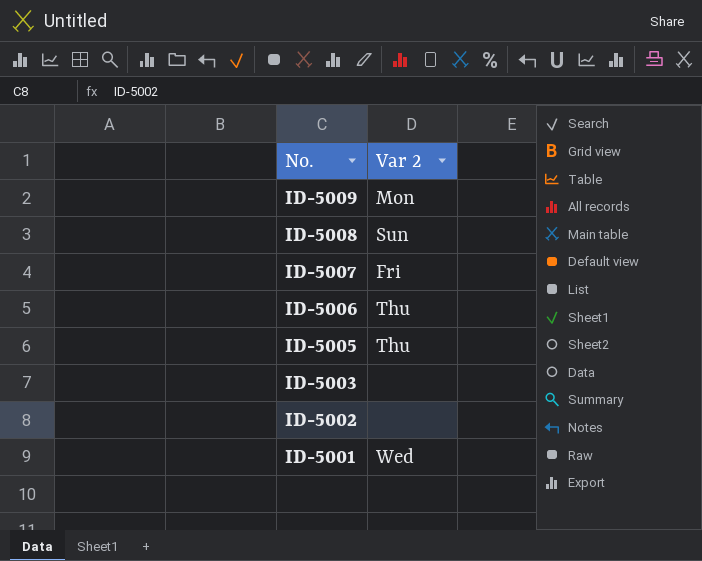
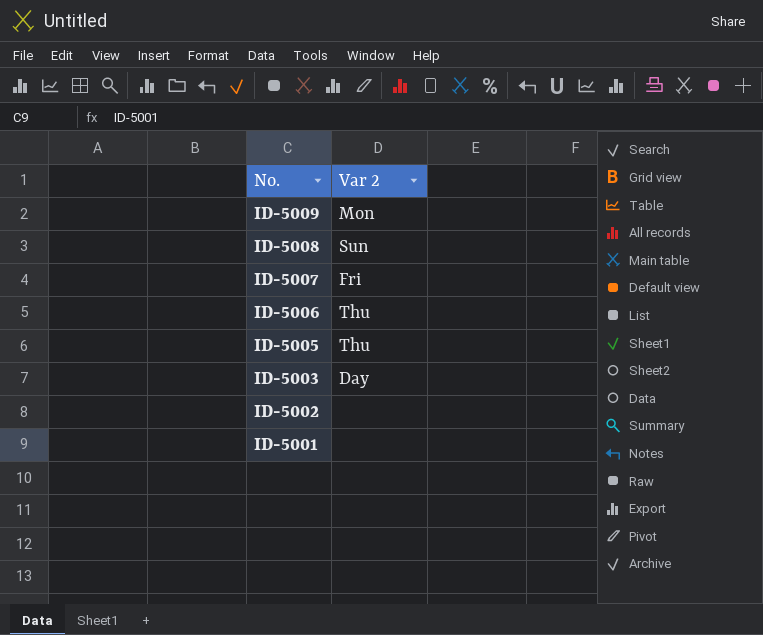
ID-5003 | Var 2: none -> Day
ID-5001 | Var 2: Wed -> none

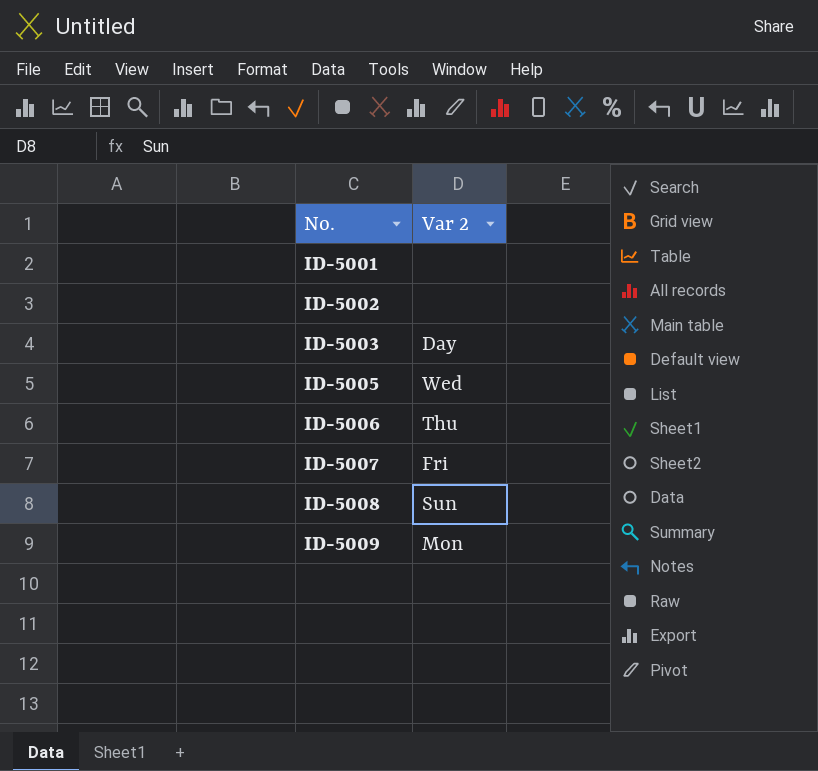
row order: No. descending -> No. ascending
ID-5005 | Var 2: Thu -> Wed

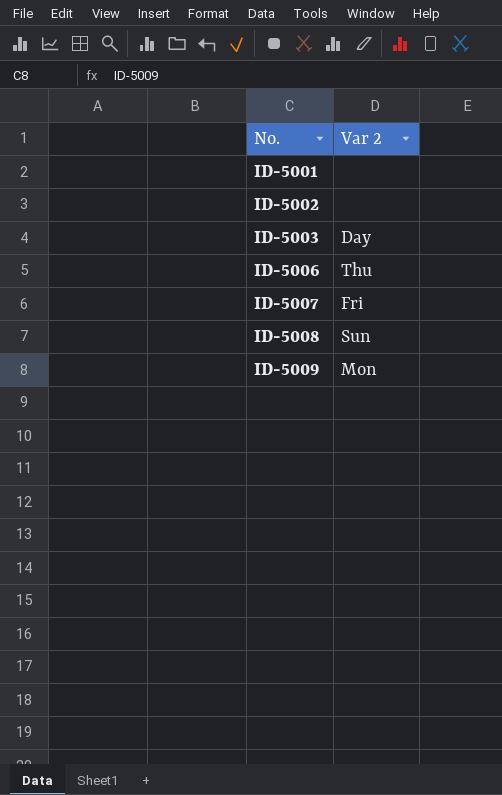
row ID-5005: Wed -> none

